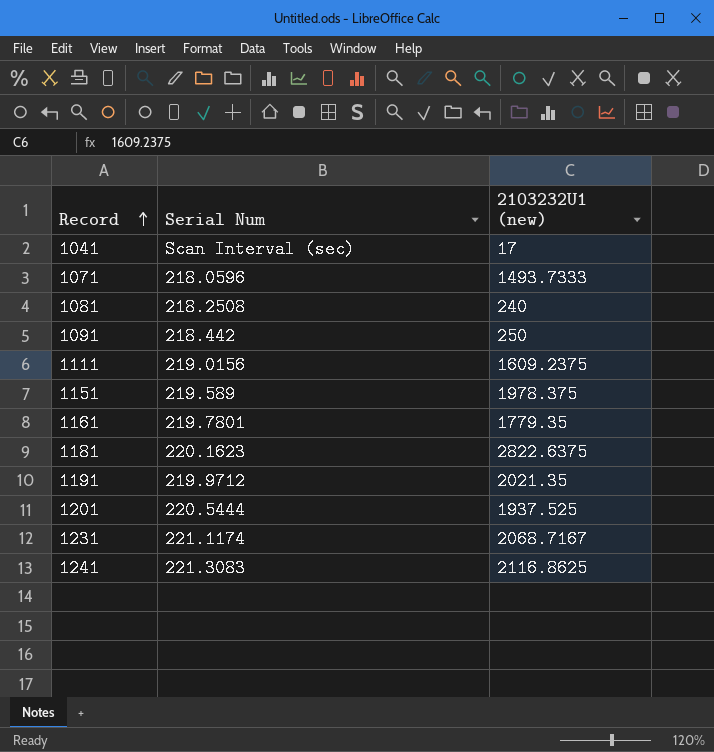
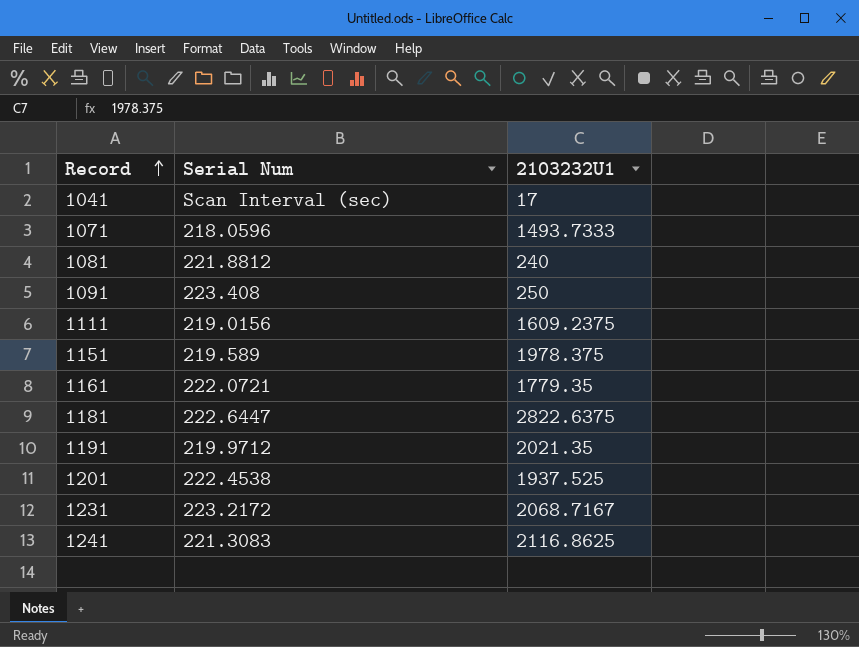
column name: 2103232U1 (new) -> 2103232U1
1081 | Serial Num: 218.2508 -> 221.8812
1091 | Serial Num: 218.442 -> 223.408
1161 | Serial Num: 219.7801 -> 222.0721
1181 | Serial Num: 220.1623 -> 222.6447
1201 | Serial Num: 220.5444 -> 222.4538
1231 | Serial Num: 221.1174 -> 223.2172

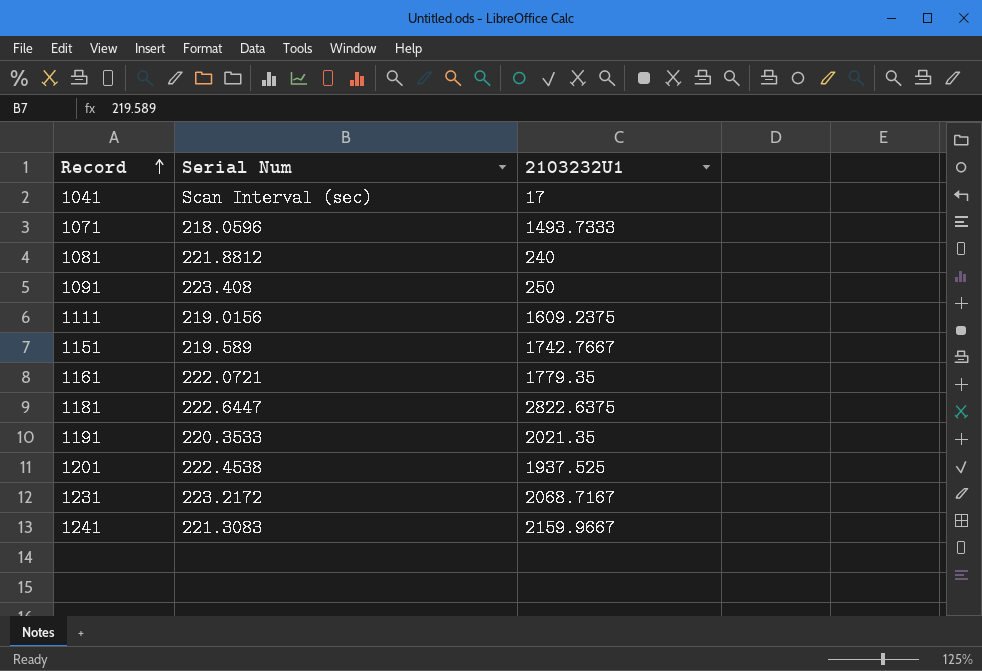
1151 | 2103232U1: 1978.375 -> 1742.7667
1191 | Serial Num: 219.9712 -> 220.3533
1241 | 2103232U1: 2116.8625 -> 2159.9667

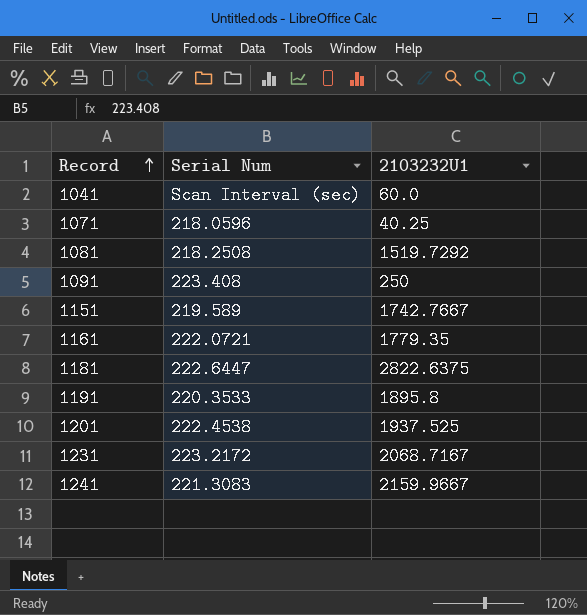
row 1111: 219.0156 | 1609.2375 -> none
1041 | 2103232U1: 17 -> 60.0
1071 | 2103232U1: 1493.7333 -> 40.25
1081 | Serial Num: 221.8812 -> 218.2508
1081 | 2103232U1: 240 -> 1519.7292
1191 | 2103232U1: 2021.35 -> 1895.8

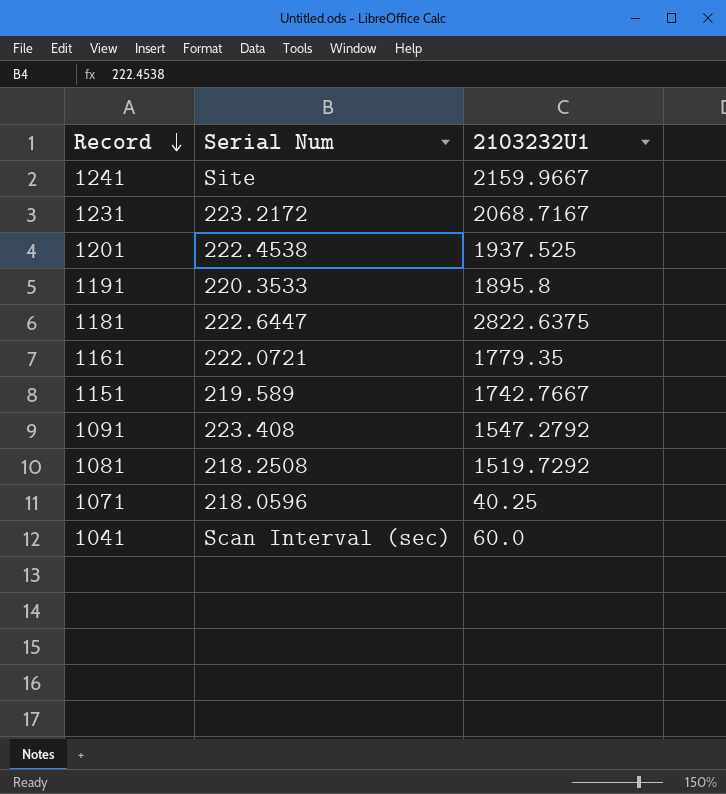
row order: Record ascending -> Record descending
1241 | Serial Num: 221.3083 -> Site
1091 | 2103232U1: 250 -> 1547.2792

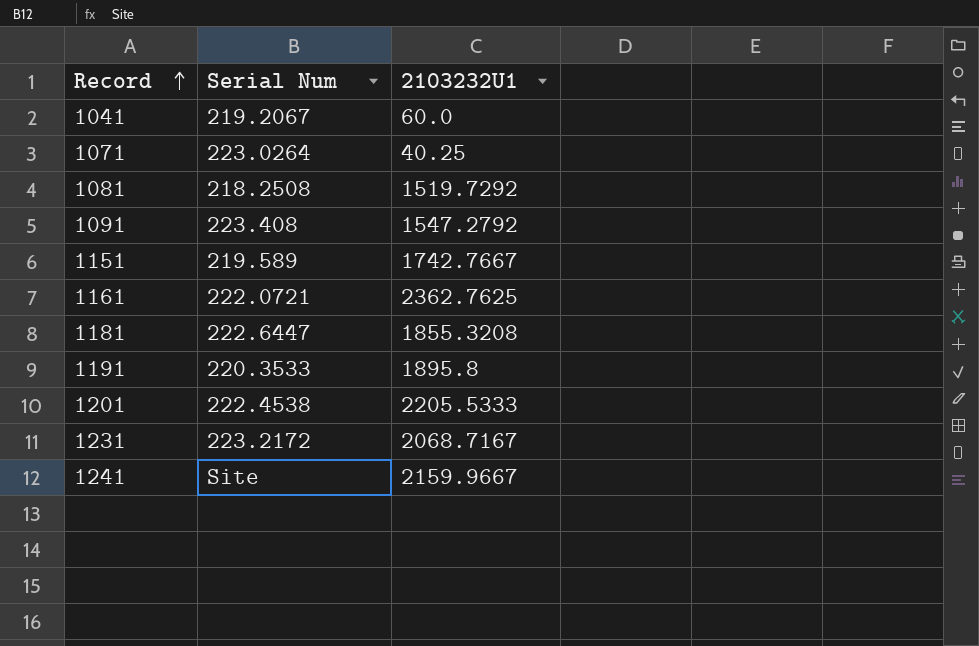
row order: Record descending -> Record ascending
1041 | Serial Num: Scan Interval (sec) -> 219.2067
1071 | Serial Num: 218.0596 -> 223.0264
1161 | 2103232U1: 1779.35 -> 2362.7625
1181 | 2103232U1: 2822.6375 -> 1855.3208
1201 | 2103232U1: 1937.525 -> 2205.5333

